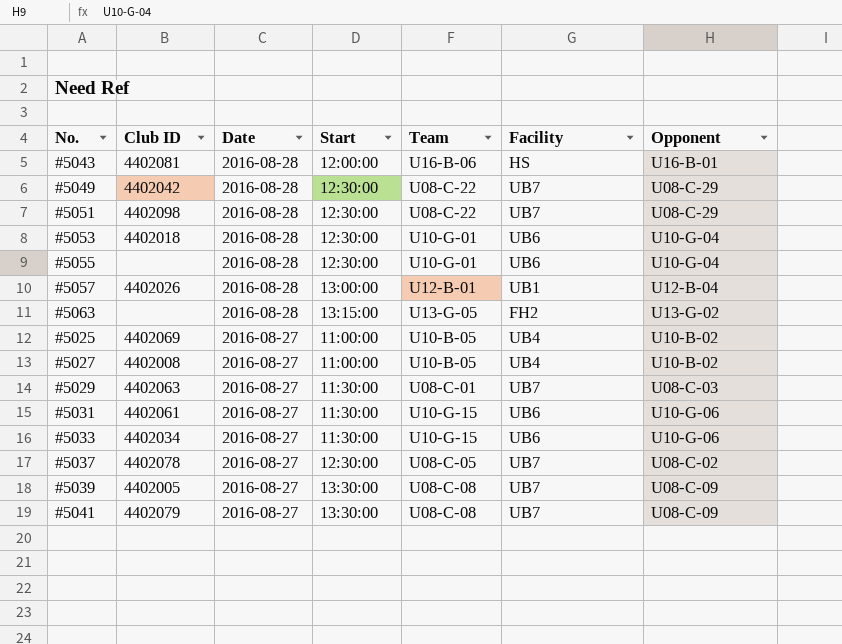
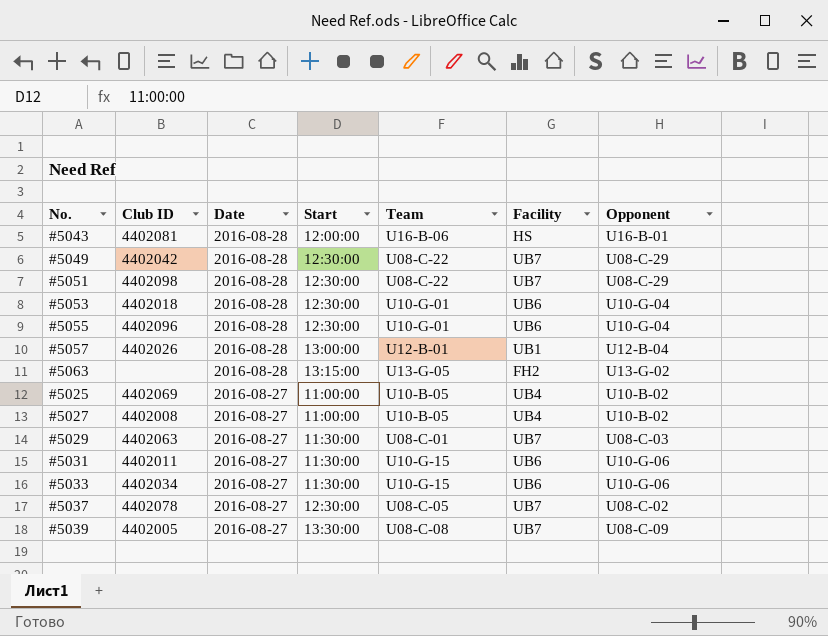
row #5041: 4402079 | 2016-08-27 | 13:30:00 | U08-C-08 | UB7 | U08-C-09 -> none
#5055 | Club ID: none -> 4402096
#5031 | Club ID: 4402061 -> 4402011

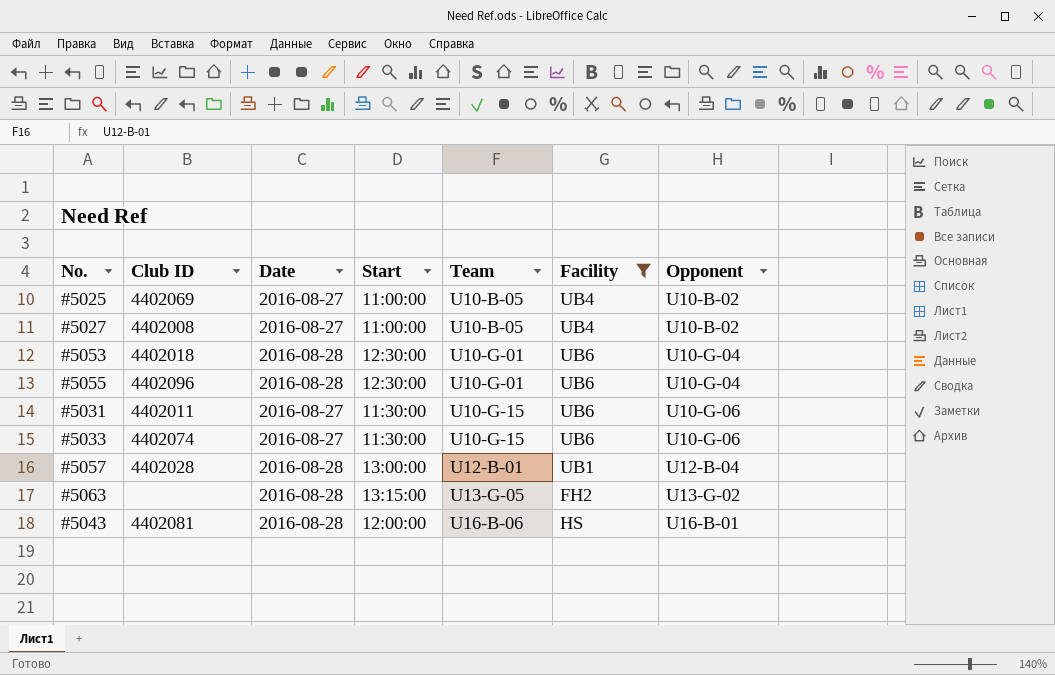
filter: none -> Facility != UB7
row order: Date descending -> Team ascending
#5033 | Club ID: 4402034 -> 4402074
#5057 | Club ID: 4402026 -> 4402028

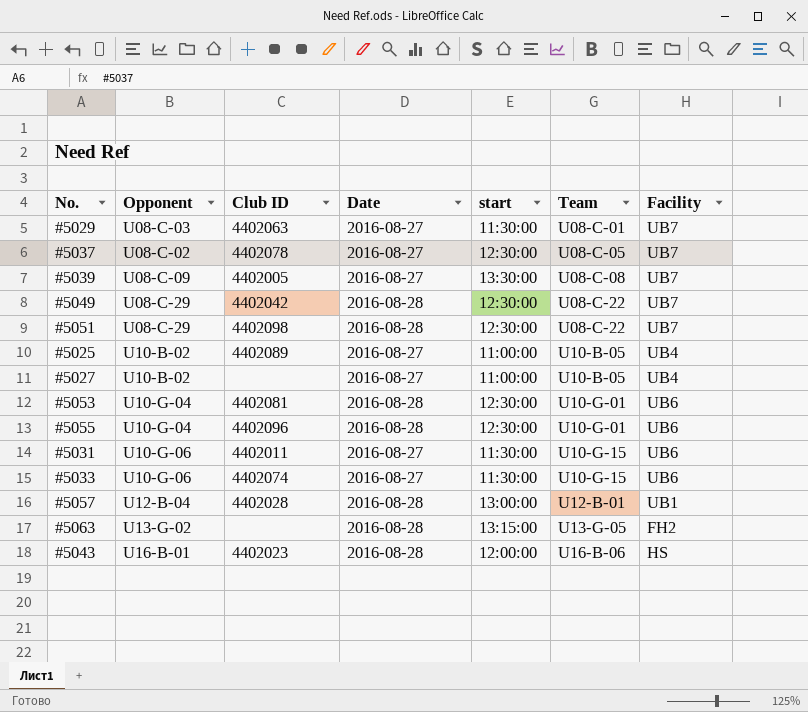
filter: Facility != UB7 -> none
column Opponent | position: 7 -> 2
column name: Start -> start
#5025 | Club ID: 4402069 -> 4402089
#5027 | Club ID: 4402008 -> none
#5053 | Club ID: 4402018 -> 4402081
#5043 | Club ID: 4402081 -> 4402023

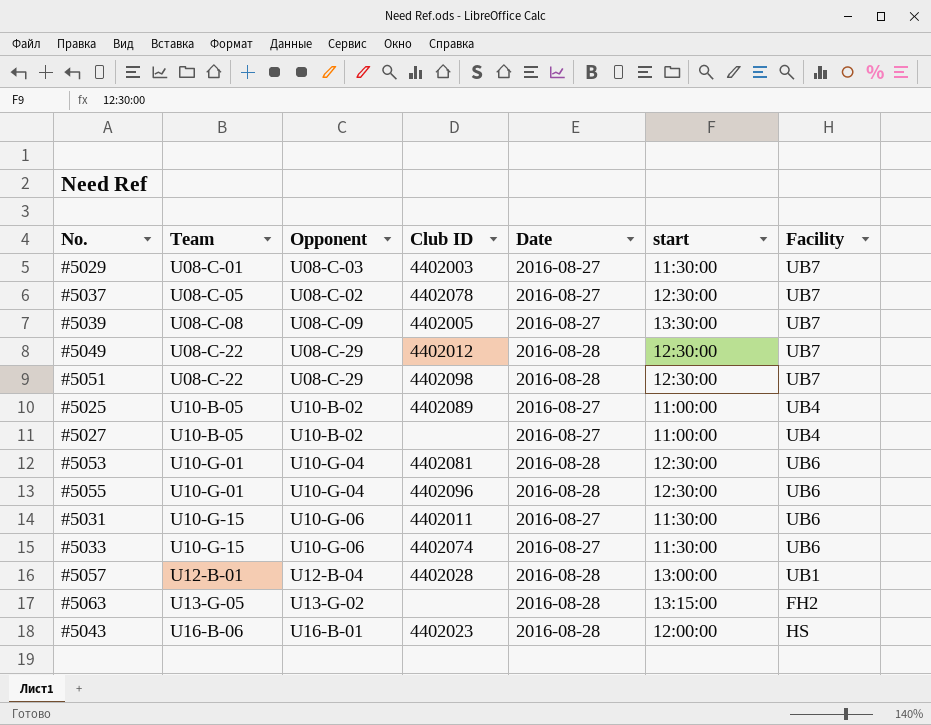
column Team | position: 6 -> 2
#5029 | Club ID: 4402063 -> 4402003
#5049 | Club ID: 4402042 -> 4402012

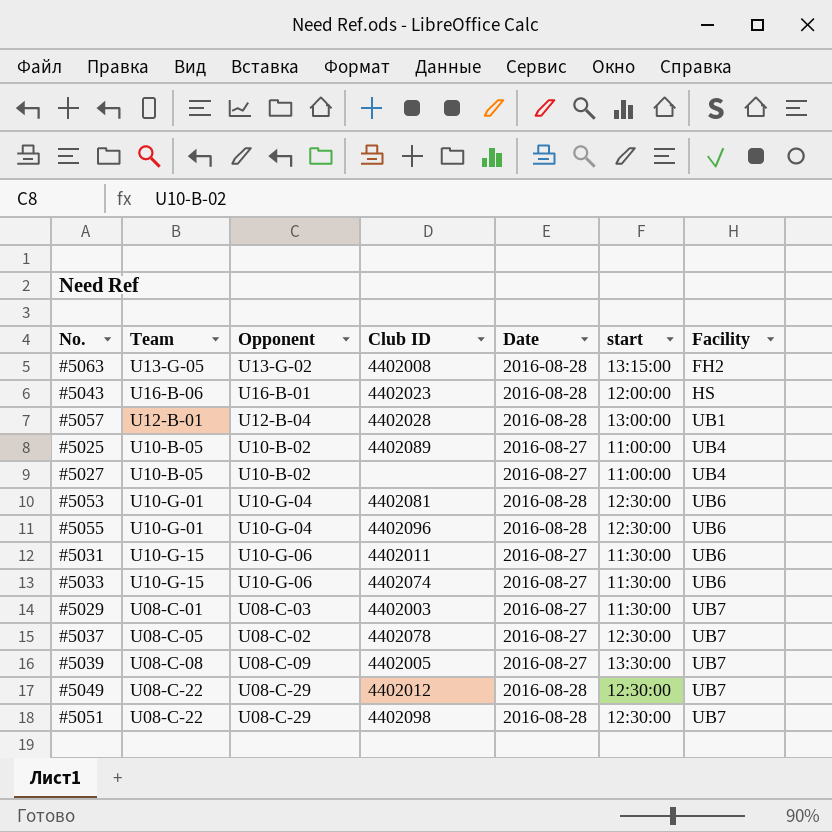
row order: Team ascending -> Facility ascending
#5063 | Club ID: none -> 4402008

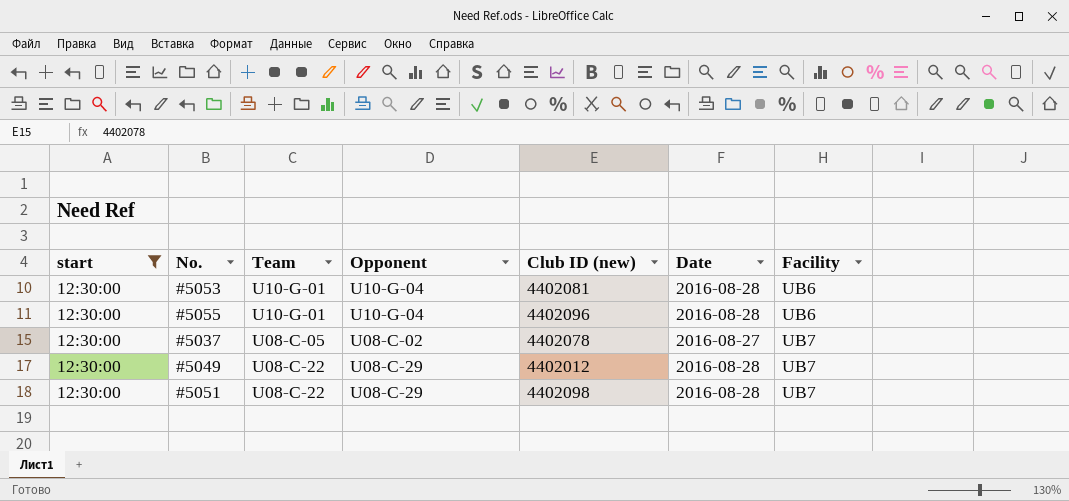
filter: none -> start = 12:30:00
column start | position: 6 -> 1
column name: Club ID -> Club ID (new)

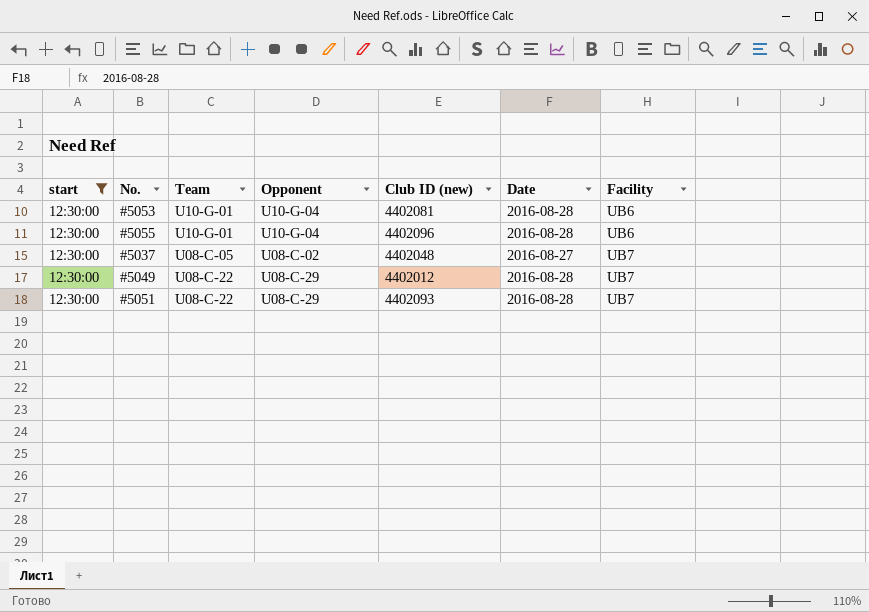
#5037 | Club ID (new): 4402078 -> 4402048
#5051 | Club ID (new): 4402098 -> 4402093

